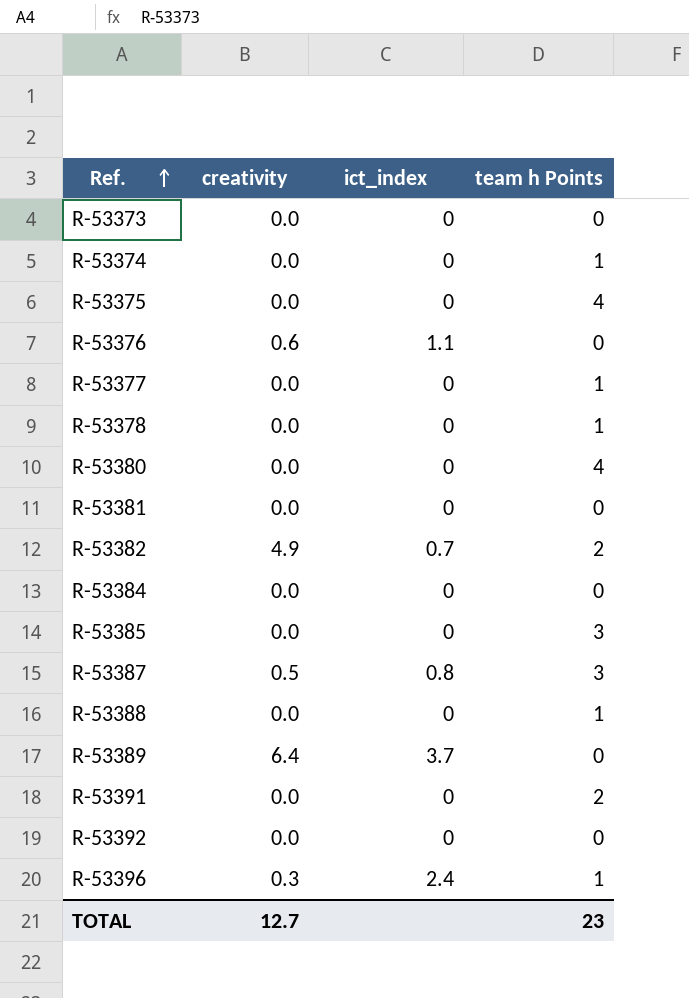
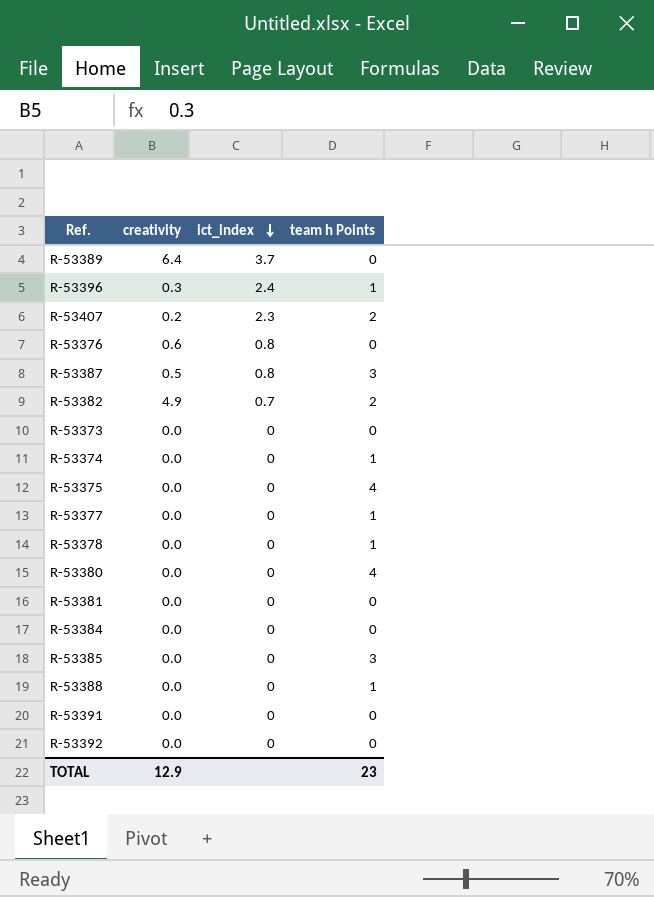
row order: Ref. ascending -> ict_index descending
row R-53407: none -> 0.2 | 2.3 | 2
R-53376 | ict_index: 1.1 -> 0.8
R-53391 | team h Points: 2 -> 0
TOTAL | creativity: 12.7 -> 12.9

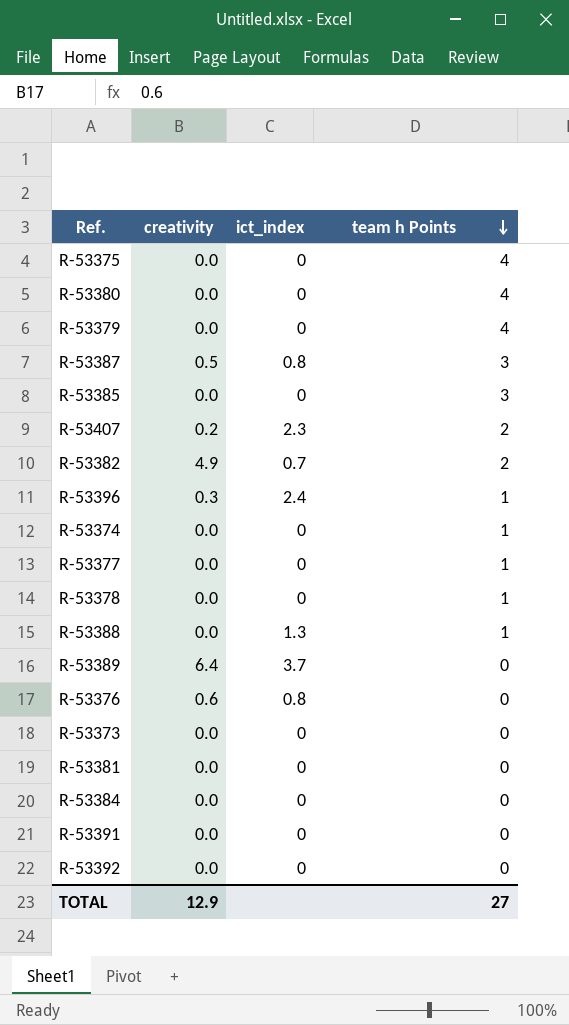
row order: ict_index descending -> team h Points descending
row R-53379: none -> 0.0 | 0 | 4
R-53388 | ict_index: 0 -> 1.3
TOTAL | team h Points: 23 -> 27

